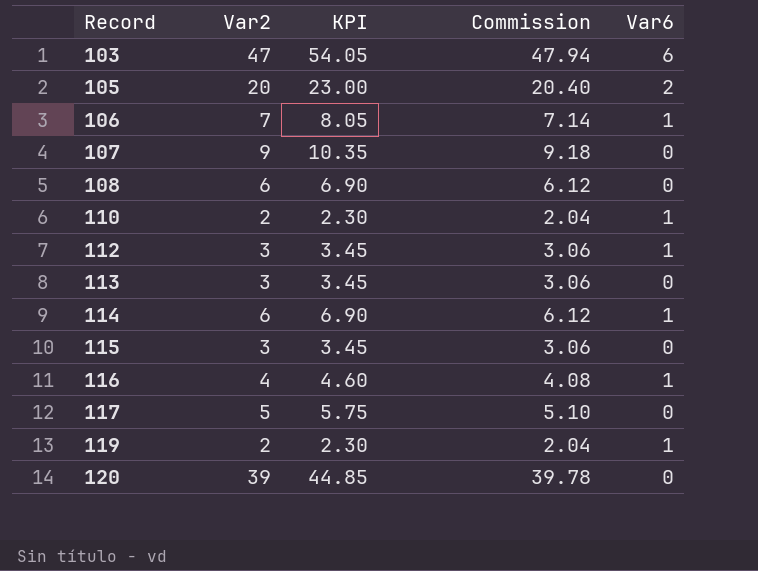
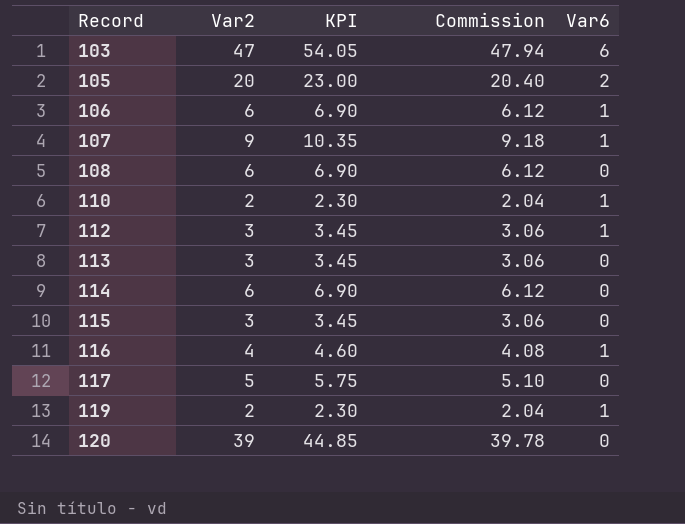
106 | Var2: 7 -> 6
106 | KPI: 8.05 -> 6.90
106 | Commission: 7.14 -> 6.12
107 | Var6: 0 -> 1
114 | Var6: 1 -> 0

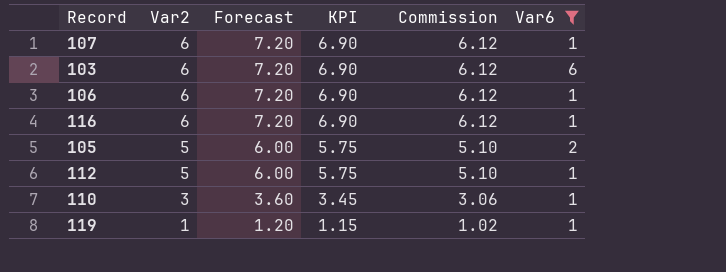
filter: none -> Var6 != 0
row order: Record ascending -> Var2 descending
column Forecast | formula: none -> [Var2] * 1.2
107 | Var2: 9 -> 6
107 | KPI: 10.35 -> 6.90
107 | Commission: 9.18 -> 6.12
103 | Var2: 47 -> 6
103 | KPI: 54.05 -> 6.90
103 | Commission: 47.94 -> 6.12
116 | Var2: 4 -> 6
116 | KPI: 4.60 -> 6.90
116 | Commission: 4.08 -> 6.12
105 | Var2: 20 -> 5
105 | KPI: 23.00 -> 5.75
105 | Commission: 20.40 -> 5.10
112 | Var2: 3 -> 5
112 | KPI: 3.45 -> 5.75
112 | Commission: 3.06 -> 5.10
110 | Var2: 2 -> 3
110 | KPI: 2.30 -> 3.45
110 | Commission: 2.04 -> 3.06
119 | Var2: 2 -> 1
119 | KPI: 2.30 -> 1.15
119 | Commission: 2.04 -> 1.02

